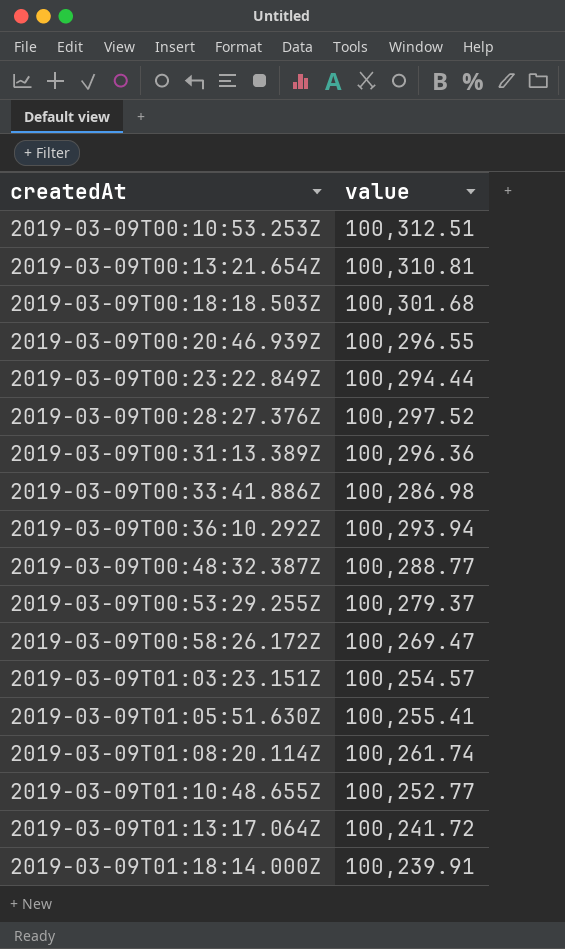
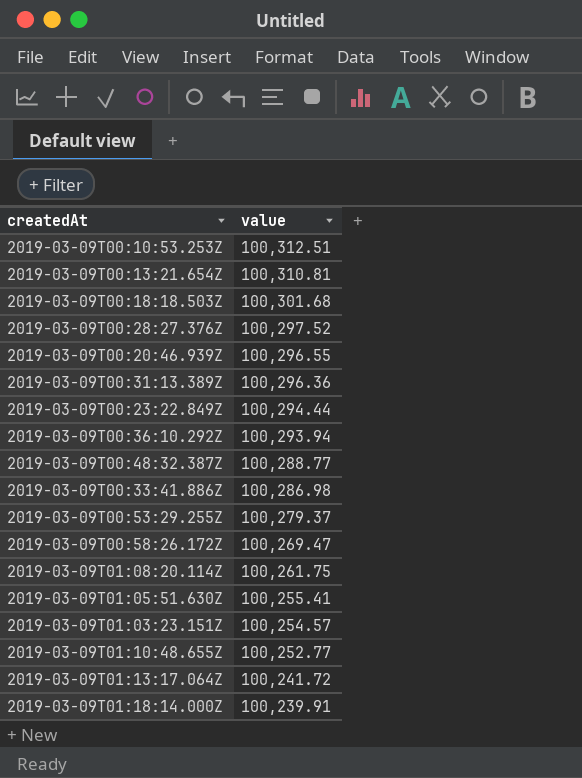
row order: createdAt ascending -> value descending
2019-03-09T01:08:20.114Z | value: 100,261.74 -> 100,261.75

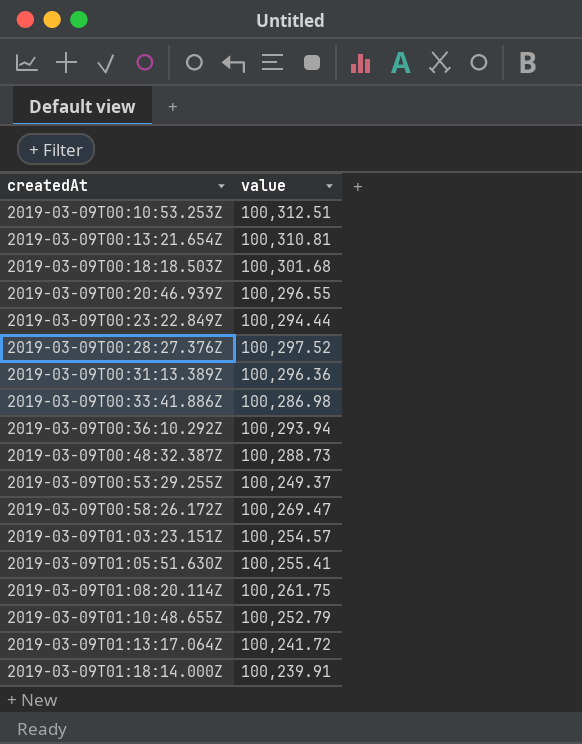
row order: value descending -> createdAt ascending
2019-03-09T00:48:32.387Z | value: 100,288.77 -> 100,288.73
2019-03-09T00:53:29.255Z | value: 100,279.37 -> 100,249.37
2019-03-09T01:10:48.655Z | value: 100,252.77 -> 100,252.79

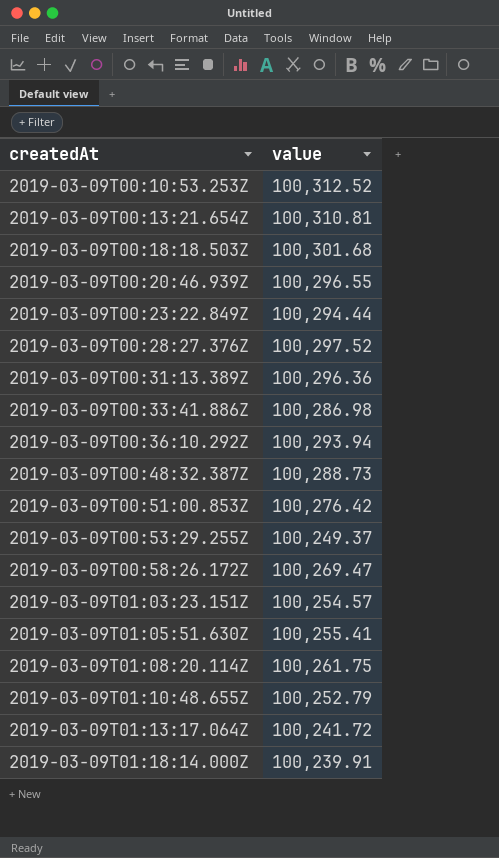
2019-03-09T00:10:53.253Z | value: 100,312.51 -> 100,312.52
row 2019-03-09T00:51:00.853Z: none -> 100,276.42

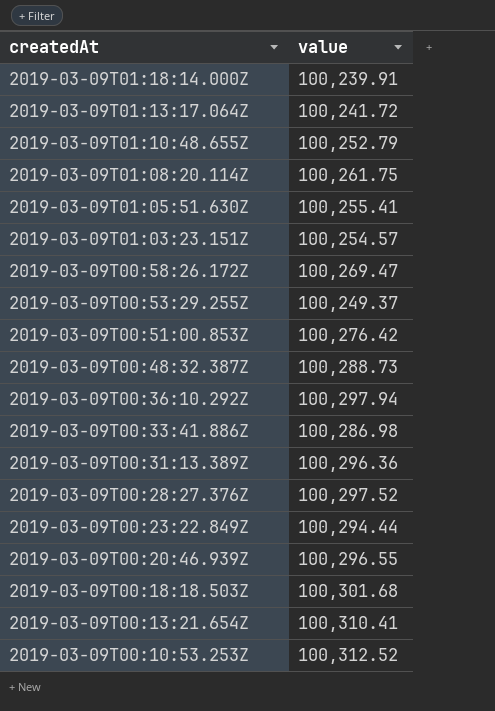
row order: createdAt ascending -> createdAt descending
2019-03-09T00:36:10.292Z | value: 100,293.94 -> 100,297.94
2019-03-09T00:13:21.654Z | value: 100,310.81 -> 100,310.41

